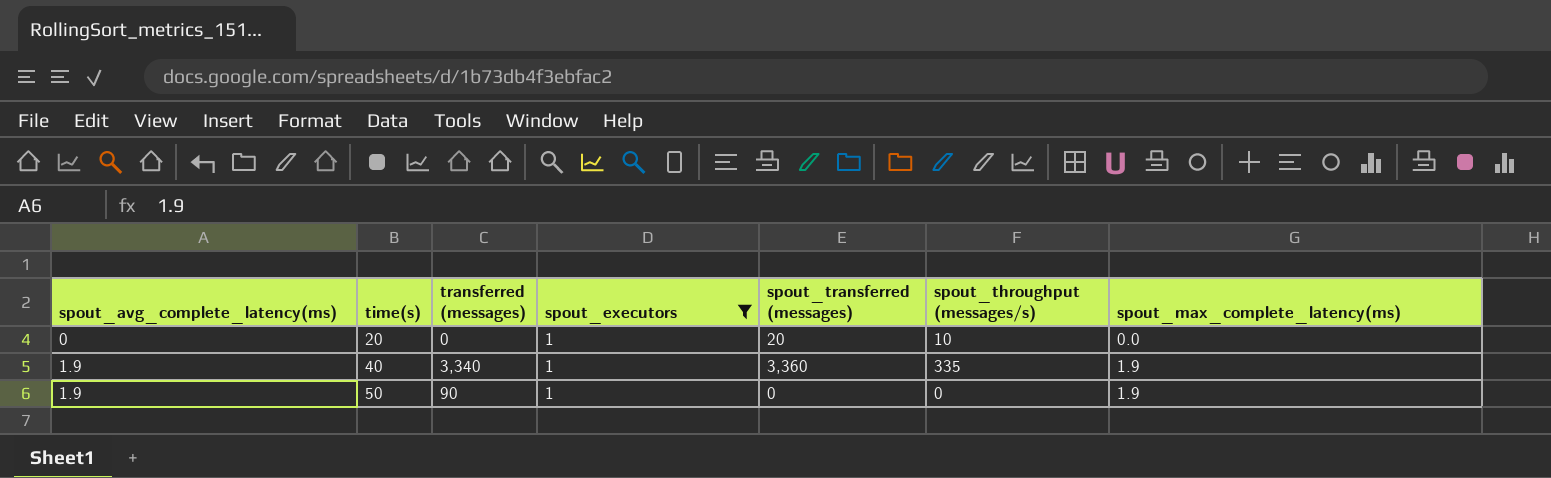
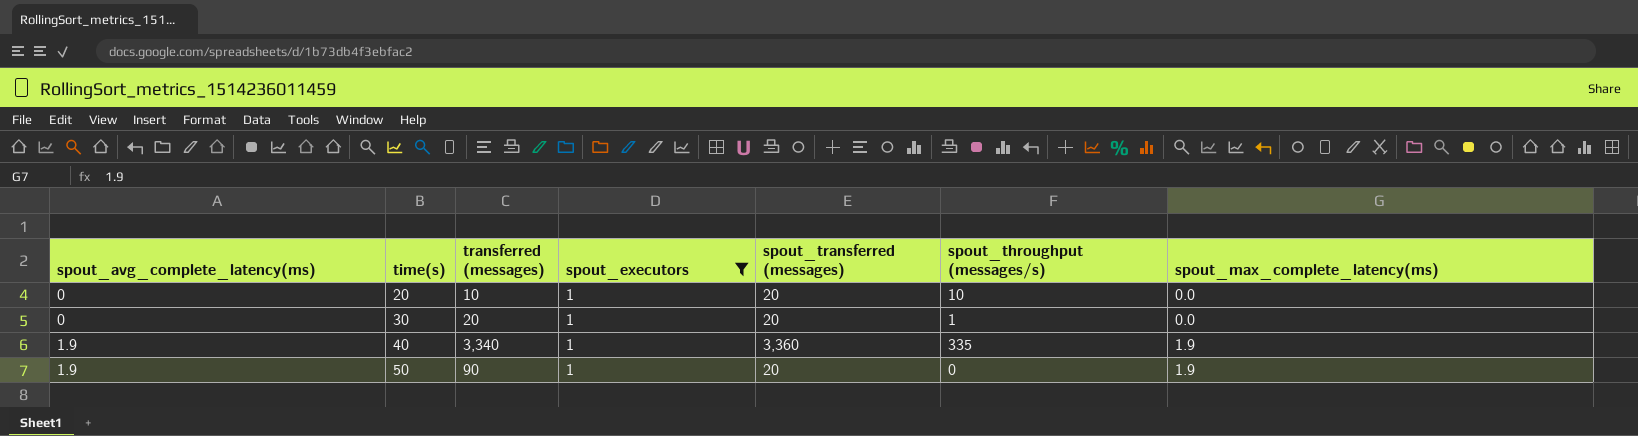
20 | transferred (messages): 0 -> 10
row 30: none -> 0 | 20 | 1 | 20 | 1 | 0.0
50 | spout_transferred (messages): 0 -> 20

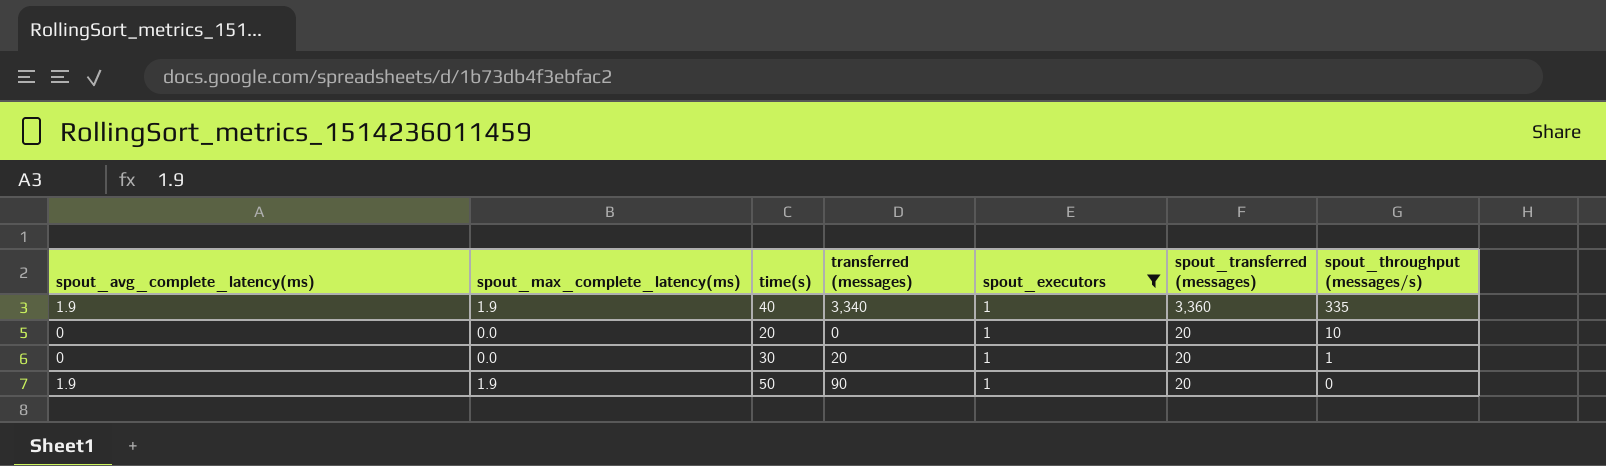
row order: spout_avg_complete_latency(ms) ascending -> spout_transferred (messages) descending
column spout_max_complete_latency(ms) | position: 7 -> 2
20 | transferred (messages): 10 -> 0

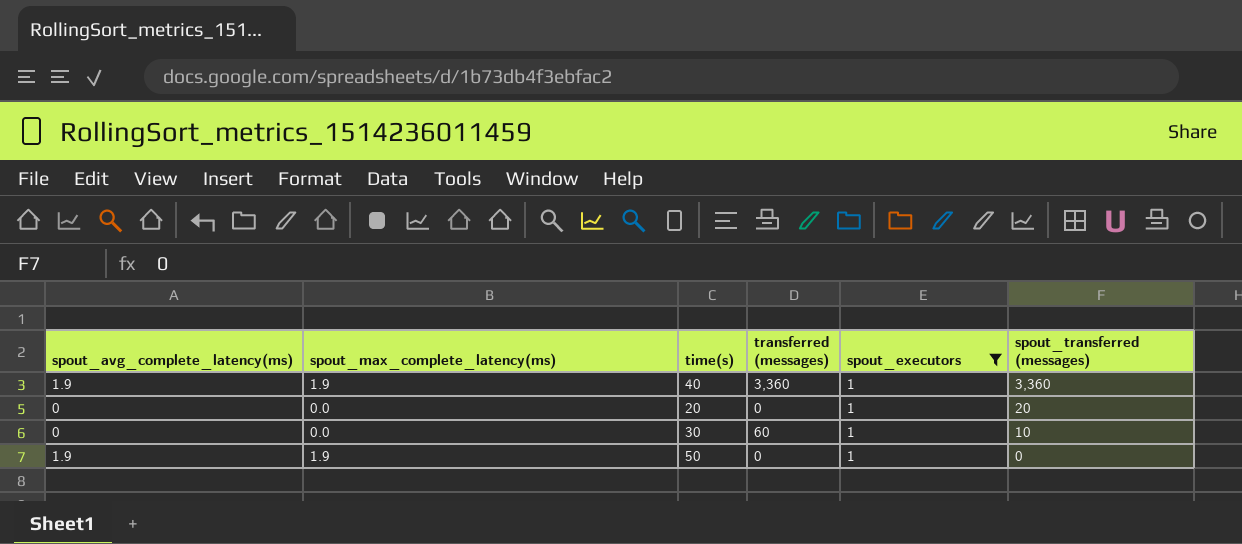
column spout_throughput (messages/s) | position: 7 -> none
40 | transferred (messages): 3,340 -> 3,360
30 | transferred (messages): 20 -> 60
30 | spout_transferred (messages): 20 -> 10
50 | transferred (messages): 90 -> 0
50 | spout_transferred (messages): 20 -> 0

